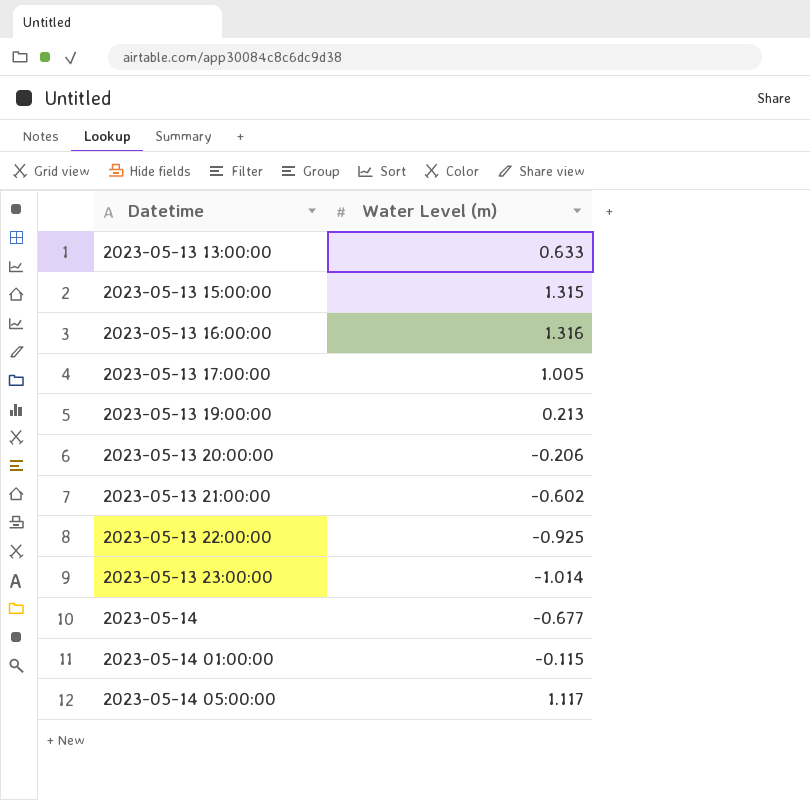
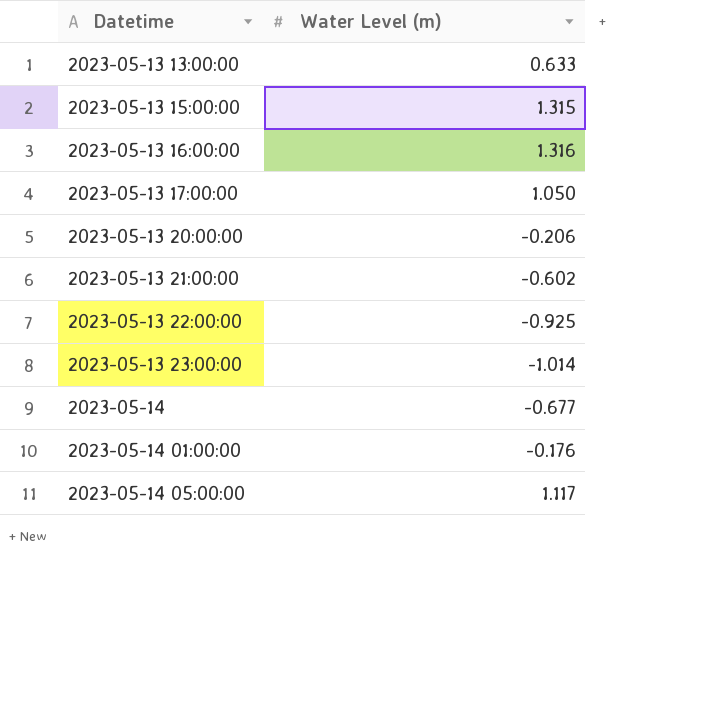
row 2023-05-13 19:00:00: 0.213 -> none
2023-05-13 17:00:00 | Water Level (m): 1.005 -> 1.050
2023-05-14 01:00:00 | Water Level (m): -0.115 -> -0.176

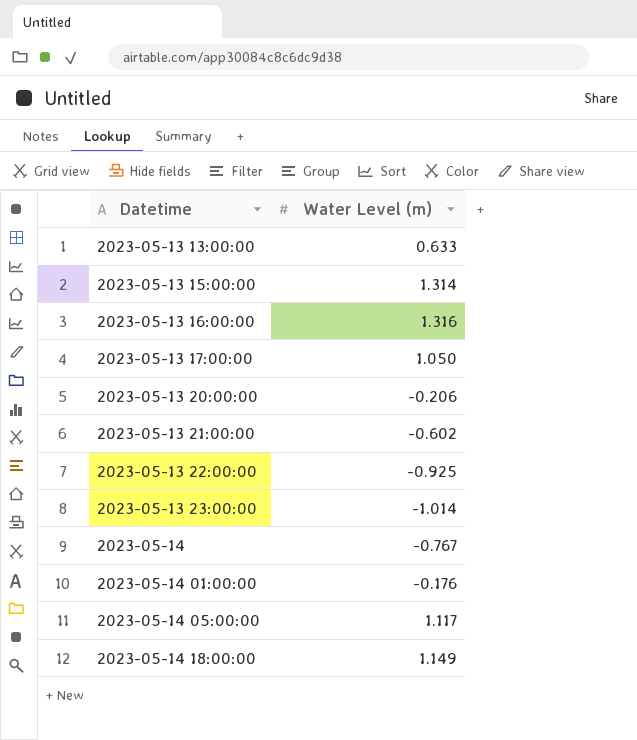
2023-05-13 15:00:00 | Water Level (m): 1.315 -> 1.314
2023-05-14 | Water Level (m): -0.677 -> -0.767
row 2023-05-14 18:00:00: none -> 1.149

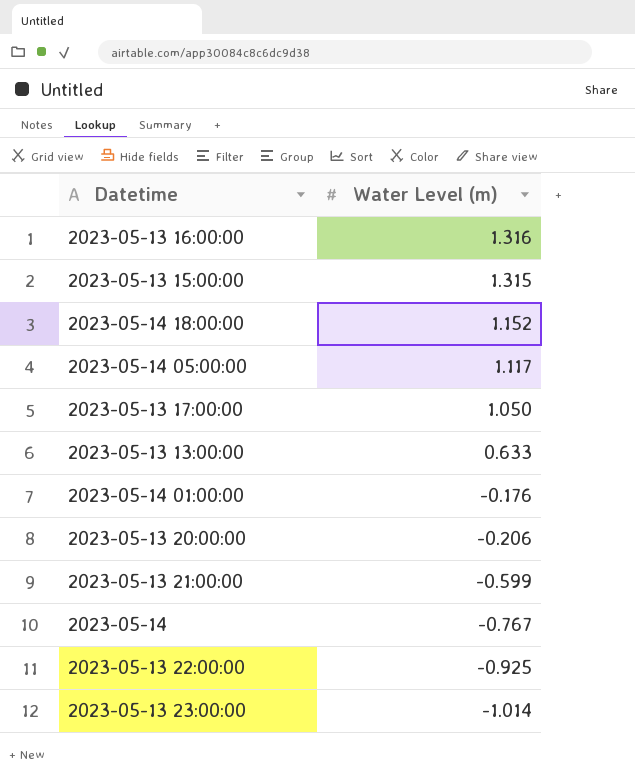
row order: Datetime ascending -> Water Level (m) descending
2023-05-13 15:00:00 | Water Level (m): 1.314 -> 1.315
2023-05-14 18:00:00 | Water Level (m): 1.149 -> 1.152
2023-05-13 21:00:00 | Water Level (m): -0.602 -> -0.599

